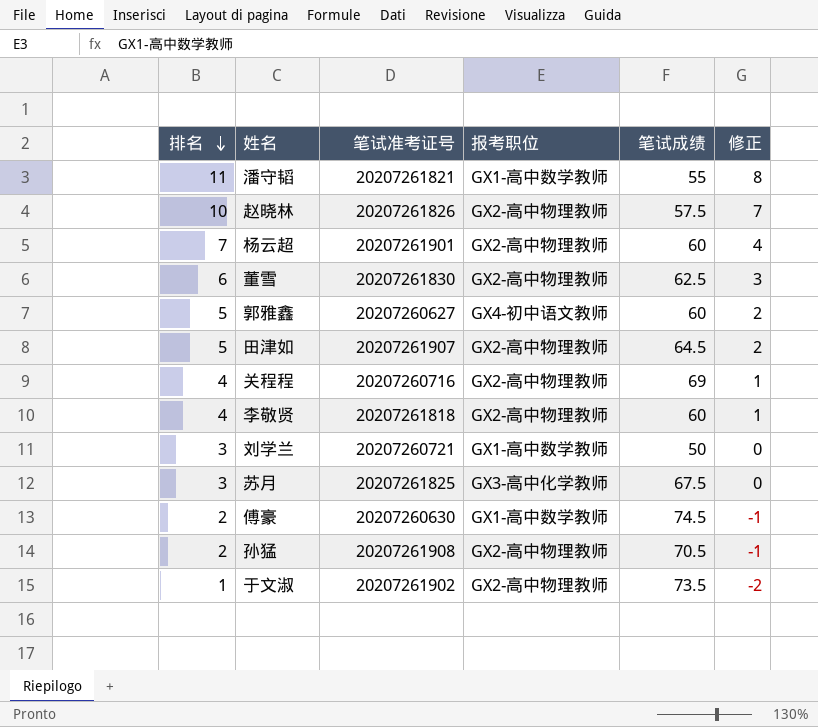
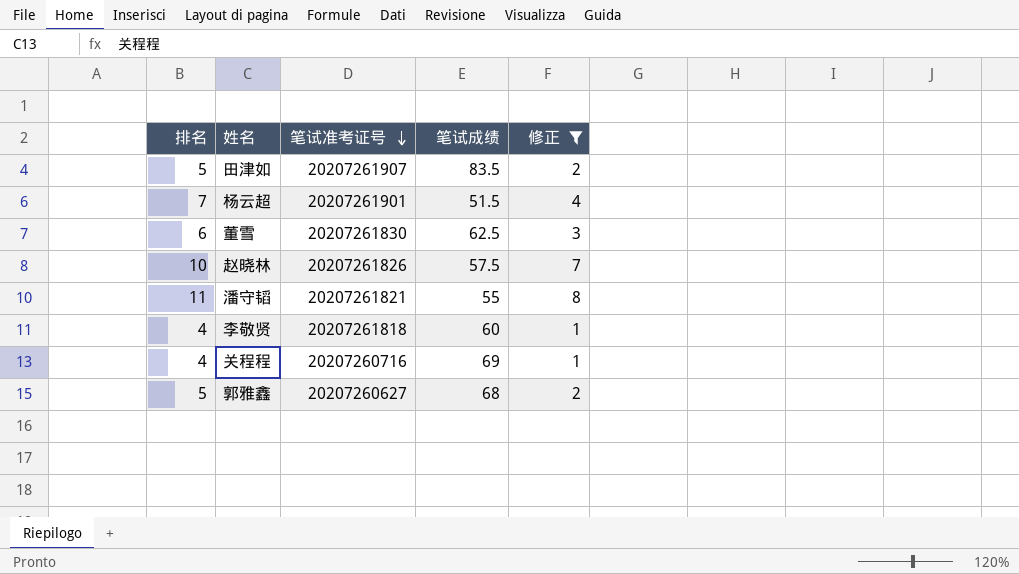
filter: none -> 修正 >= 1
row order: 排名 descending -> 笔试准考证号 descending
column 报考职位 | position: 4 -> none
田津如 | 笔试成绩: 64.5 -> 83.5
杨云超 | 笔试成绩: 60 -> 51.5
郭雅鑫 | 笔试成绩: 60 -> 68

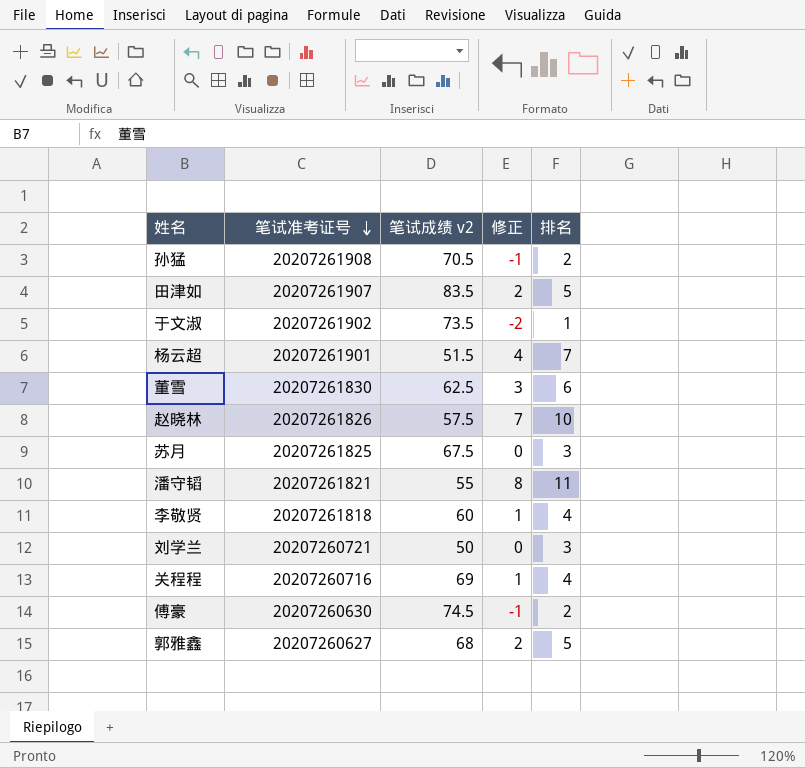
filter: 修正 >= 1 -> none
column name: 笔试成绩 -> 笔试成绩 v2
column 排名 | position: 1 -> 5

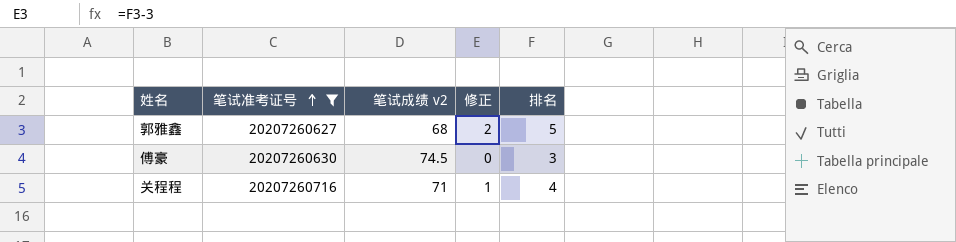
filter: none -> 笔试准考证号 <= 20207260716
row order: 笔试准考证号 descending -> 笔试准考证号 ascending
傅豪 | 修正: -1 -> 0
傅豪 | 排名: 2 -> 3
关程程 | 笔试成绩 v2: 69 -> 71

